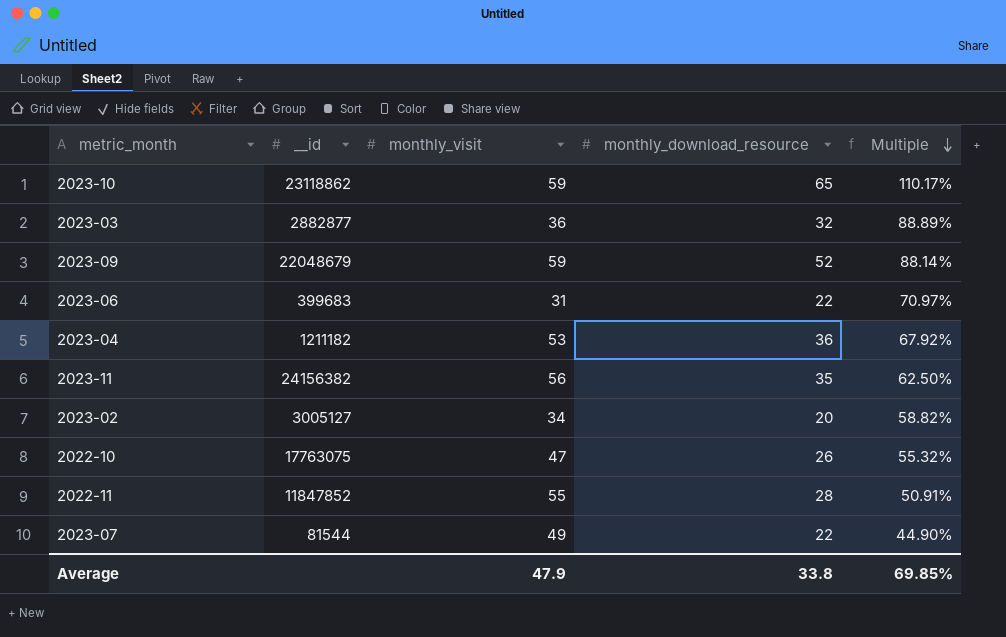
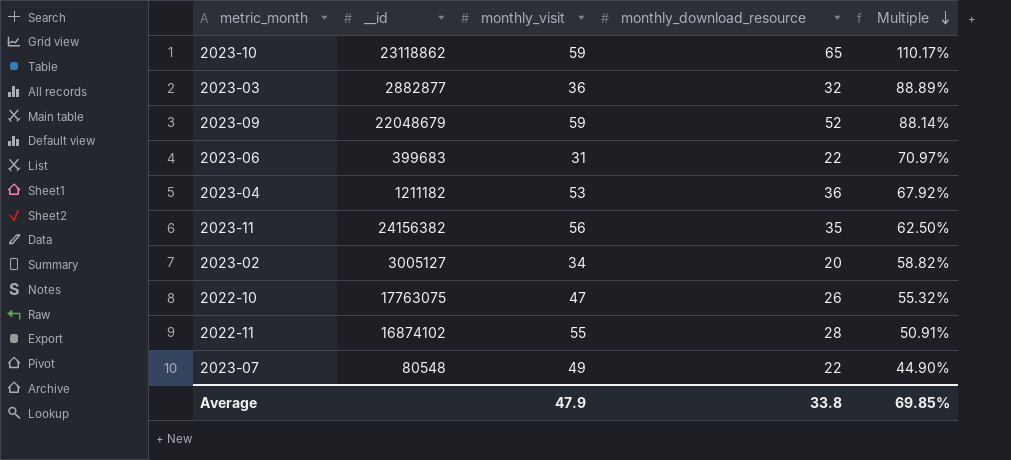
2022-11 | __id: 11847852 -> 16874102
2023-07 | __id: 81544 -> 80548

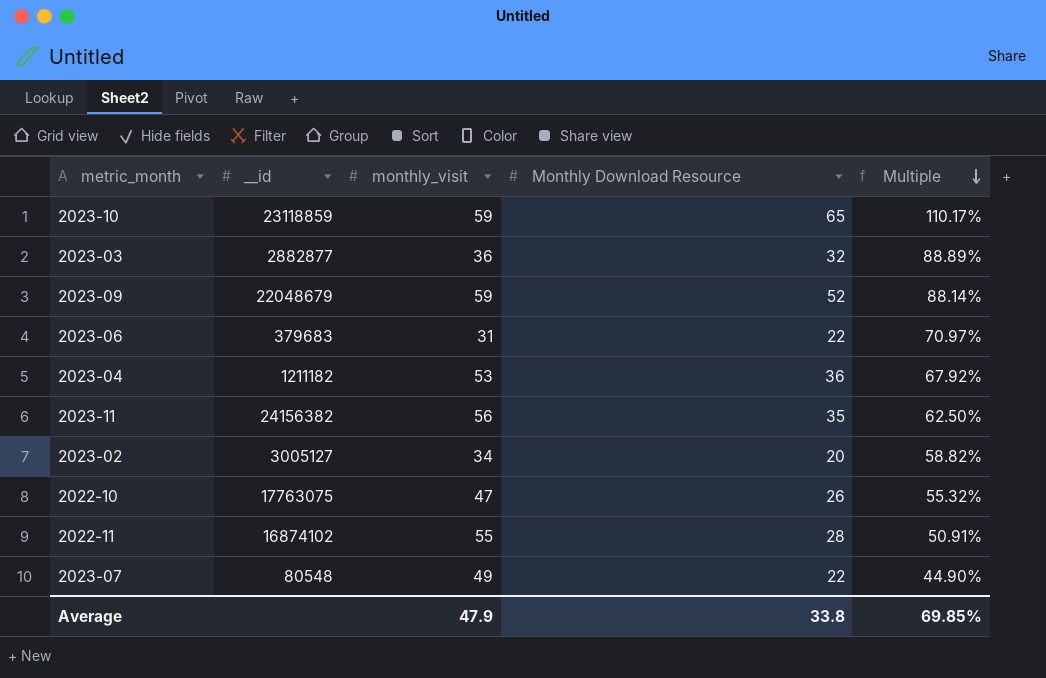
column name: monthly_download_resource -> Monthly Download Resource
2023-10 | __id: 23118862 -> 23118859
2023-06 | __id: 399683 -> 379683

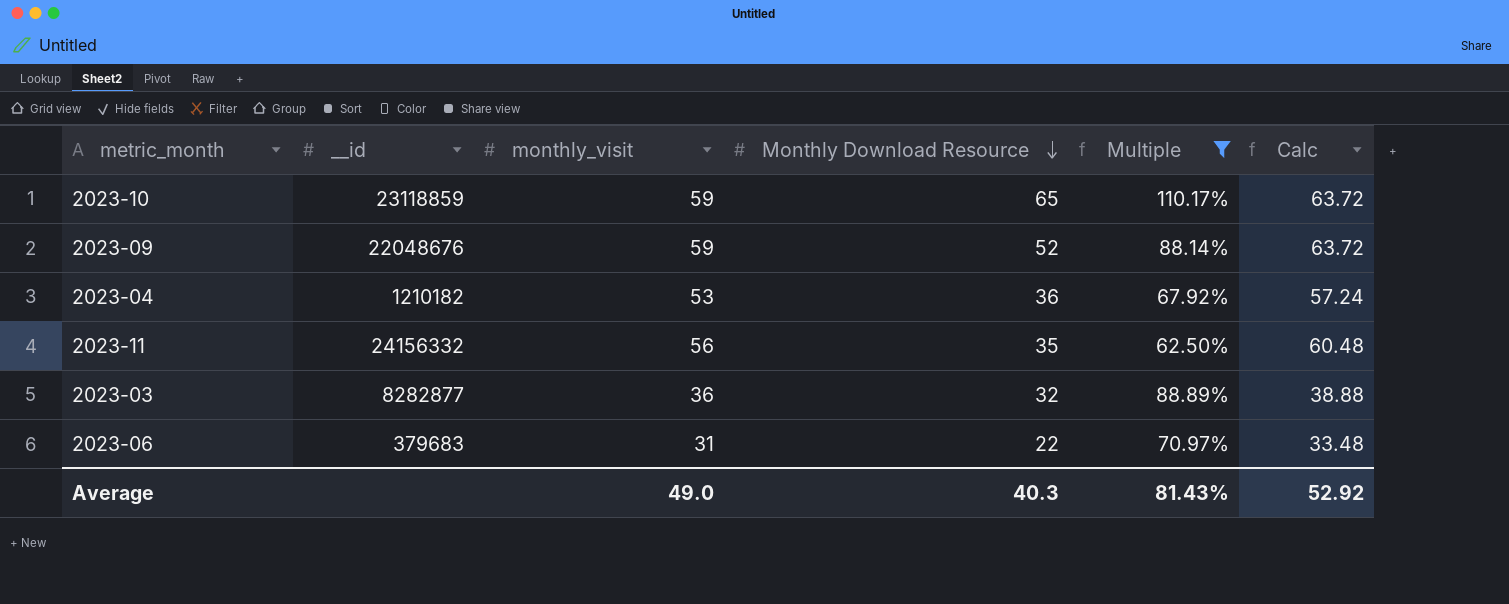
filter: none -> Multiple >= 62.50%
row order: Multiple descending -> Monthly Download Resource descending
column Calc | formula: none -> [monthly_visit] * 1.08
2023-09 | __id: 22048679 -> 22048676
2023-04 | __id: 1211182 -> 1210182
2023-11 | __id: 24156382 -> 24156332
2023-03 | __id: 2882877 -> 8282877
Average | monthly_visit: 47.9 -> 49.0
Average | Monthly Download Resource: 33.8 -> 40.3
Average | Multiple: 69.85% -> 81.43%

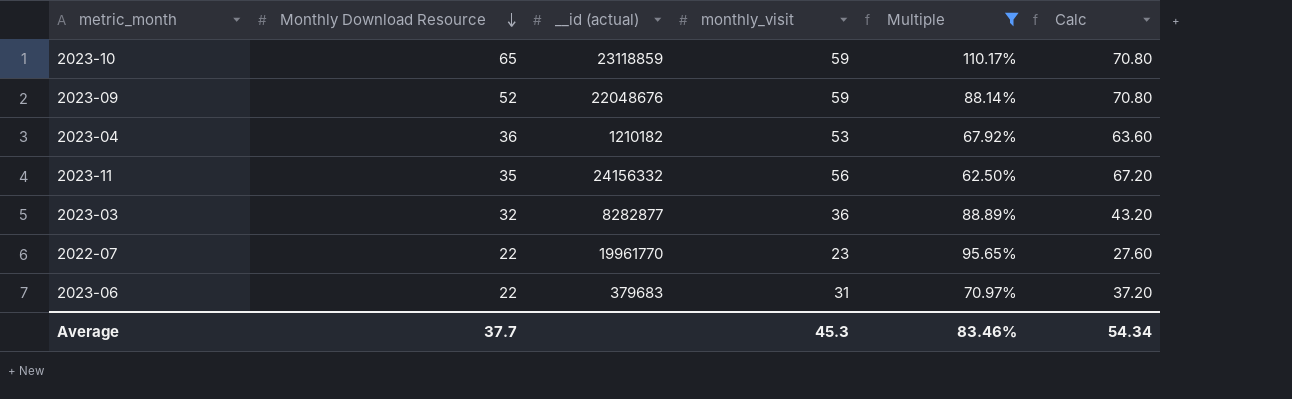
column Monthly Download Resource | position: 4 -> 2
column name: __id -> __id (actual)
column Calc | formula: [monthly_visit] * 1.08 -> [monthly_visit] * 1.2
row 2022-07: none -> 22 | 19961770 | 23 | 95.65% | 27.60
Average | Monthly Download Resource: 40.3 -> 37.7
Average | monthly_visit: 49.0 -> 45.3
Average | Multiple: 81.43% -> 83.46%
Average | Calc: 52.92 -> 54.34

